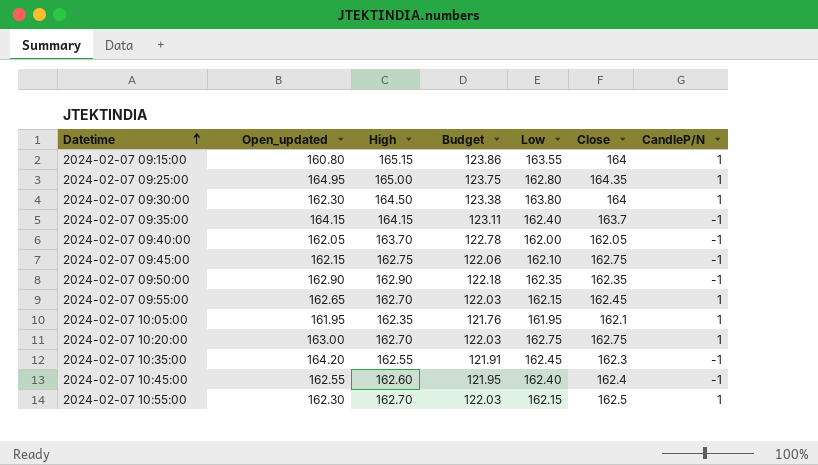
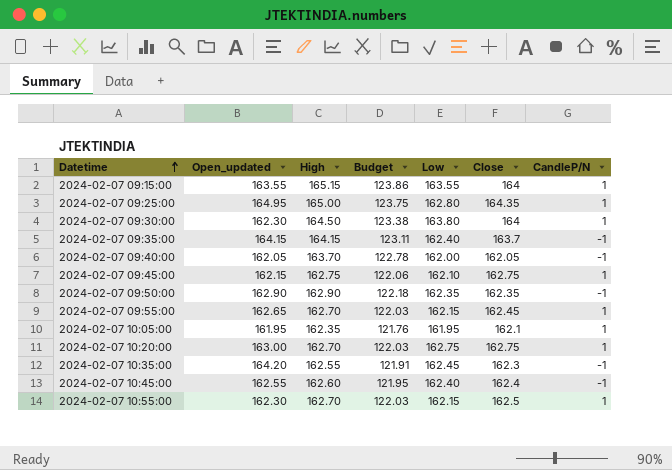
2024-02-07 09:15:00 | Open_updated: 160.80 -> 163.55
2024-02-07 09:45:00 | CandleP/N: -1 -> 1

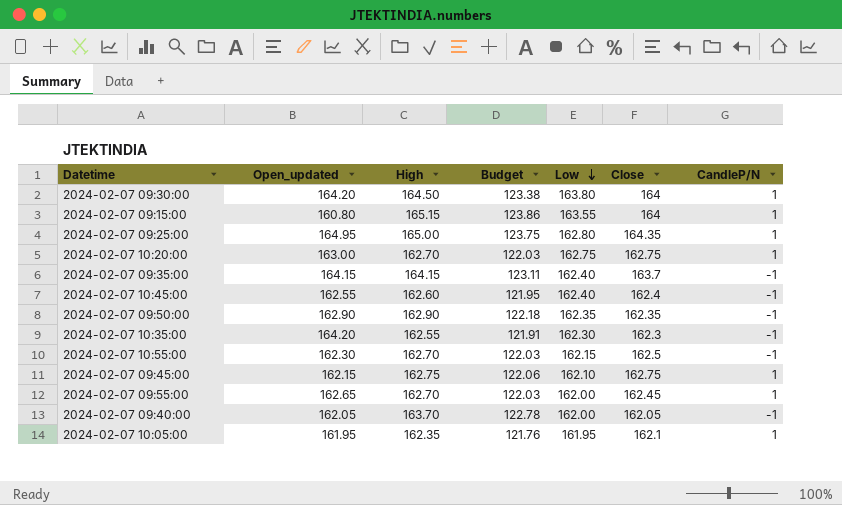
row order: Datetime ascending -> Low descending
2024-02-07 09:30:00 | Open_updated: 162.30 -> 164.20
2024-02-07 09:15:00 | Open_updated: 163.55 -> 160.80
2024-02-07 10:35:00 | Low: 162.45 -> 162.30
2024-02-07 10:55:00 | CandleP/N: 1 -> -1
2024-02-07 09:55:00 | Low: 162.15 -> 162.00

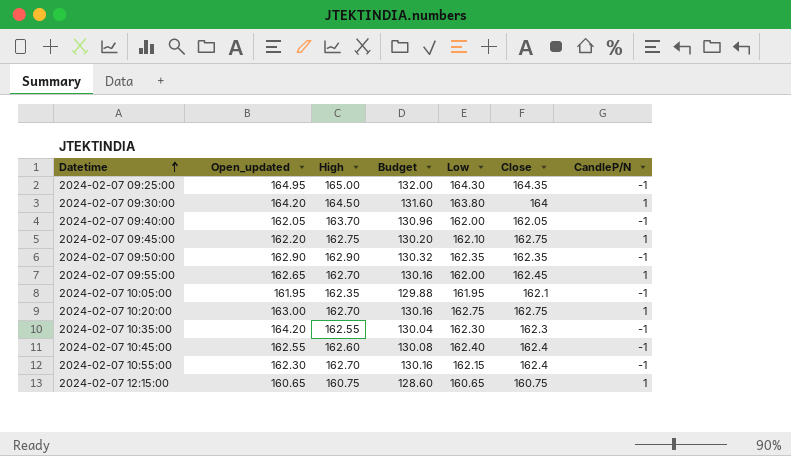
row order: Low descending -> Datetime ascending
column Budget | formula: [High] * 0.75 -> [High] * 0.8
row 2024-02-07 09:15:00: 160.80 | 165.15 | 123.86 | 163.55 | 164 | 1 -> none
row 2024-02-07 09:35:00: 164.15 | 164.15 | 123.11 | 162.40 | 163.7 | -1 -> none
2024-02-07 09:25:00 | Low: 162.80 -> 164.30
2024-02-07 09:25:00 | CandleP/N: 1 -> -1
2024-02-07 09:45:00 | Open_updated: 162.15 -> 162.20
2024-02-07 10:05:00 | CandleP/N: 1 -> -1
2024-02-07 10:55:00 | Close: 162.5 -> 162.4
row 2024-02-07 12:15:00: none -> 160.65 | 160.75 | 128.60 | 160.65 | 160.75 | 1

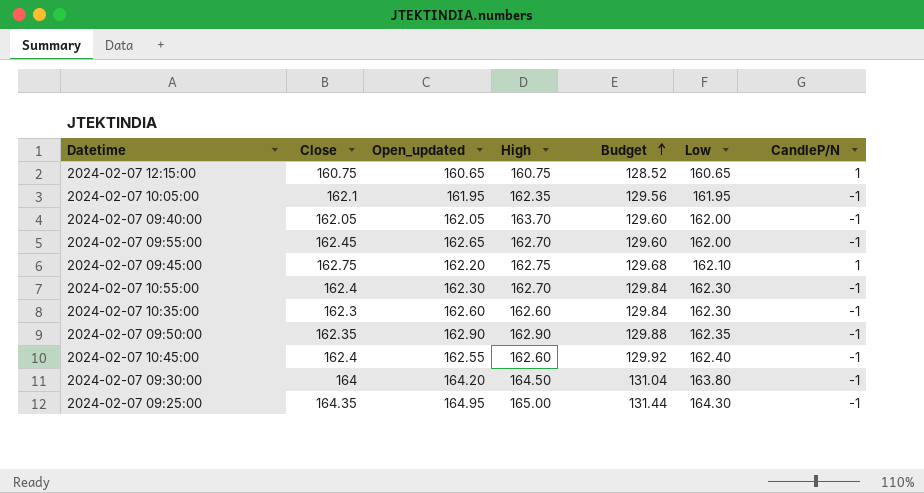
row order: Datetime ascending -> Budget ascending
column Close | position: 6 -> 2
column Budget | formula: [High] * 0.8 -> [Low] * 0.8
row 2024-02-07 10:20:00: 163.00 | 162.70 | 130.16 | 162.75 | 162.75 | 1 -> none
2024-02-07 09:55:00 | CandleP/N: 1 -> -1
2024-02-07 10:55:00 | Low: 162.15 -> 162.30
2024-02-07 10:35:00 | Open_updated: 164.20 -> 162.60
2024-02-07 10:35:00 | High: 162.55 -> 162.60
2024-02-07 09:30:00 | CandleP/N: 1 -> -1

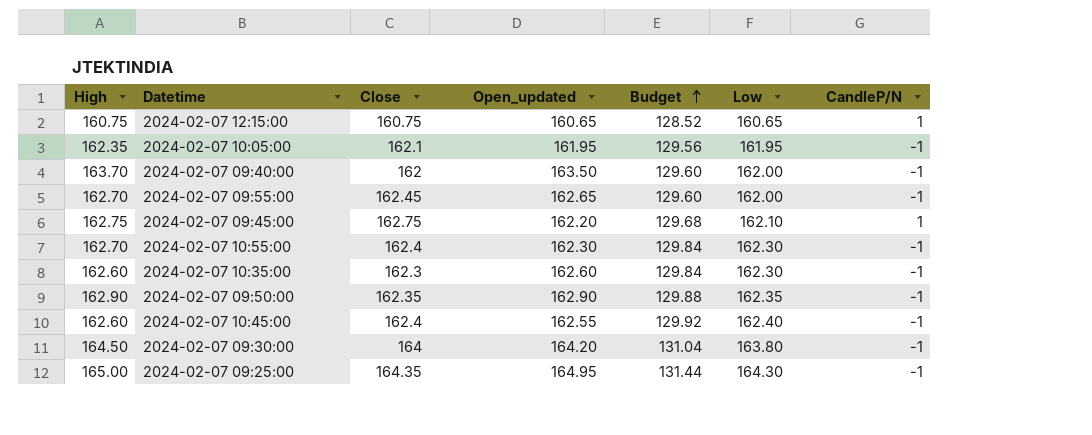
column High | position: 4 -> 1
2024-02-07 09:40:00 | Close: 162.05 -> 162
2024-02-07 09:40:00 | Open_updated: 162.05 -> 163.50

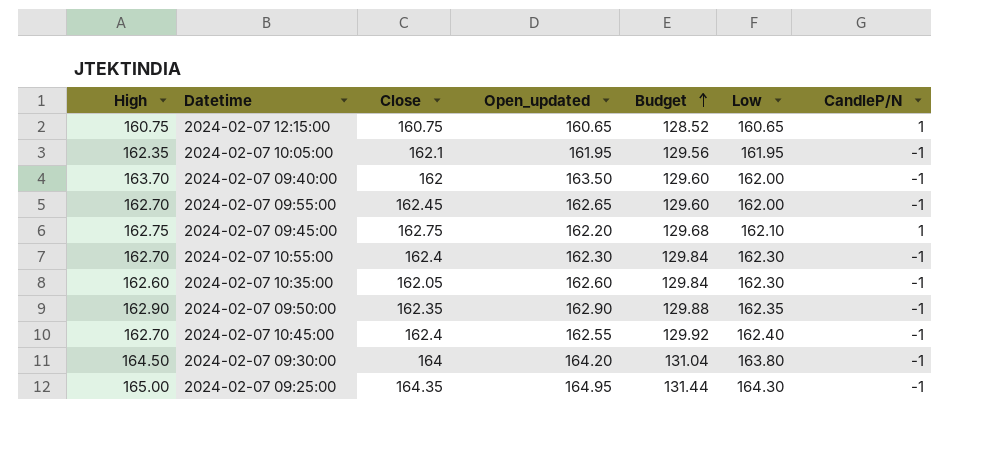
2024-02-07 10:35:00 | Close: 162.3 -> 162.05
2024-02-07 10:45:00 | High: 162.60 -> 162.70

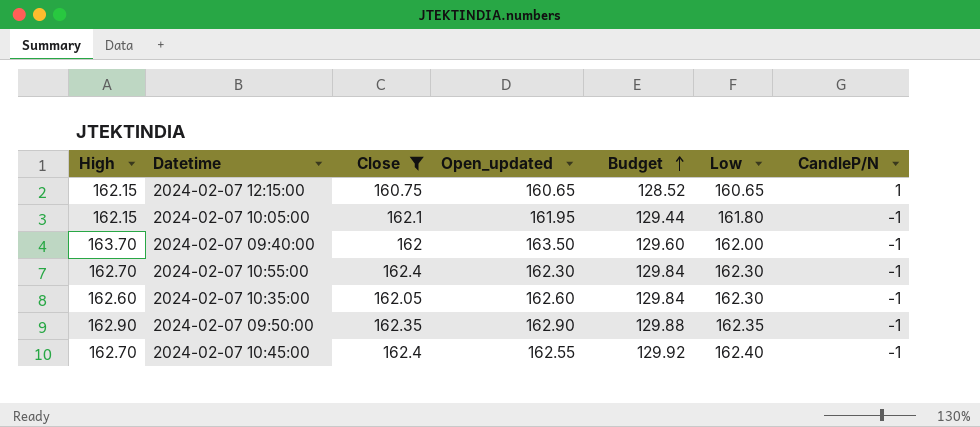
filter: none -> Close <= 162.4
2024-02-07 12:15:00 | High: 160.75 -> 162.15
2024-02-07 10:05:00 | High: 162.35 -> 162.15
2024-02-07 10:05:00 | Budget: 129.56 -> 129.44
2024-02-07 10:05:00 | Low: 161.95 -> 161.80

